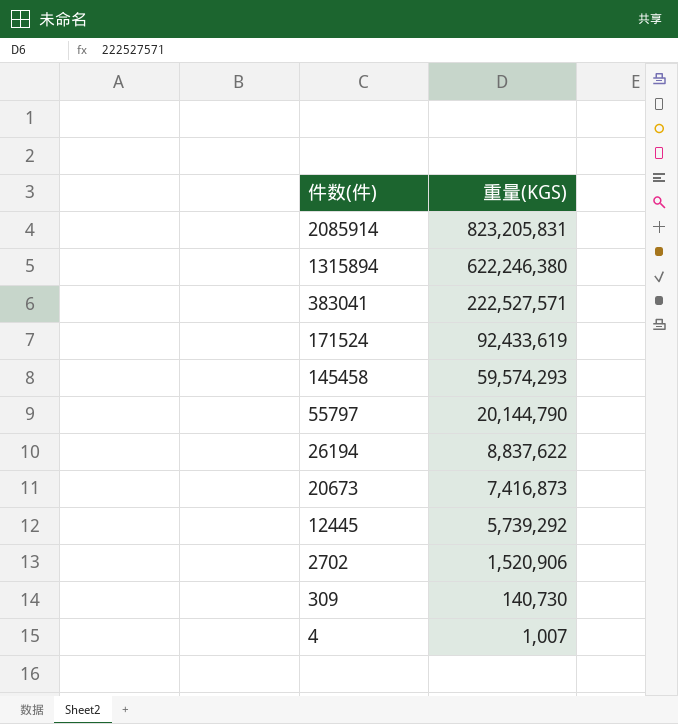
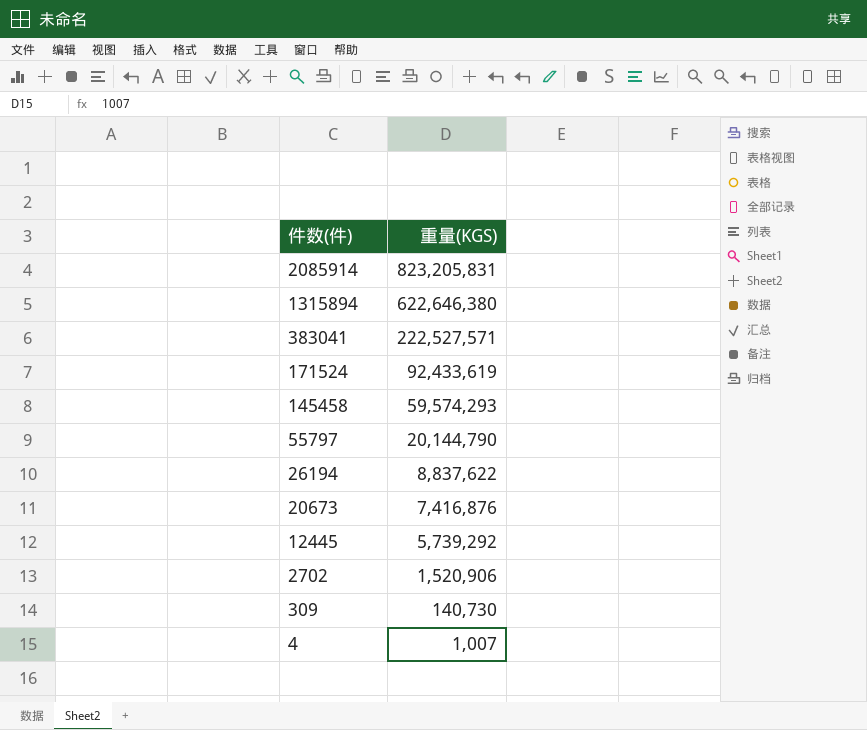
1315894 | 重量(KGS): 622,246,380 -> 622,646,380
20673 | 重量(KGS): 7,416,873 -> 7,416,876

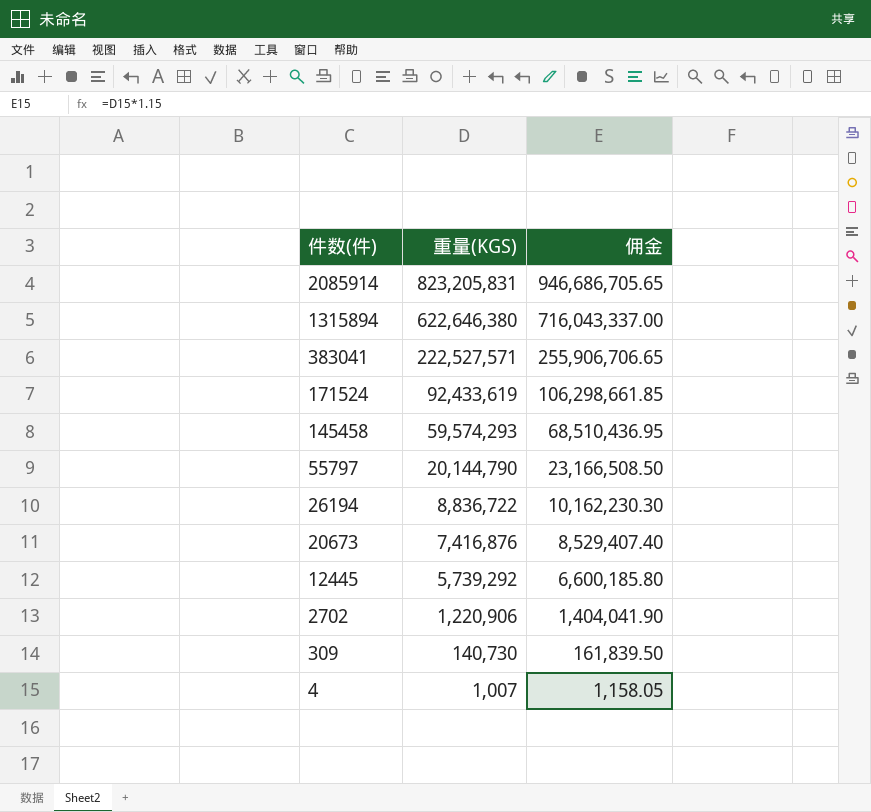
column 佣金 | formula: none -> [重量(KGS)] * 1.15
26194 | 重量(KGS): 8,837,622 -> 8,836,722
2702 | 重量(KGS): 1,520,906 -> 1,220,906

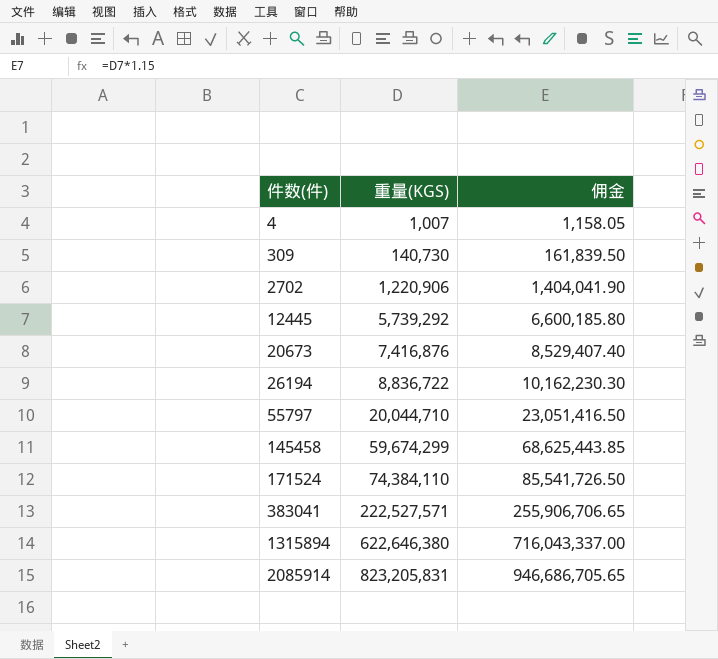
row order: 件数(件) descending -> 件数(件) ascending
55797 | 重量(KGS): 20,144,790 -> 20,044,710
55797 | 佣金: 23,166,508.50 -> 23,051,416.50
145458 | 重量(KGS): 59,574,293 -> 59,674,299
145458 | 佣金: 68,510,436.95 -> 68,625,443.85
171524 | 重量(KGS): 92,433,619 -> 74,384,110
171524 | 佣金: 106,298,661.85 -> 85,541,726.50

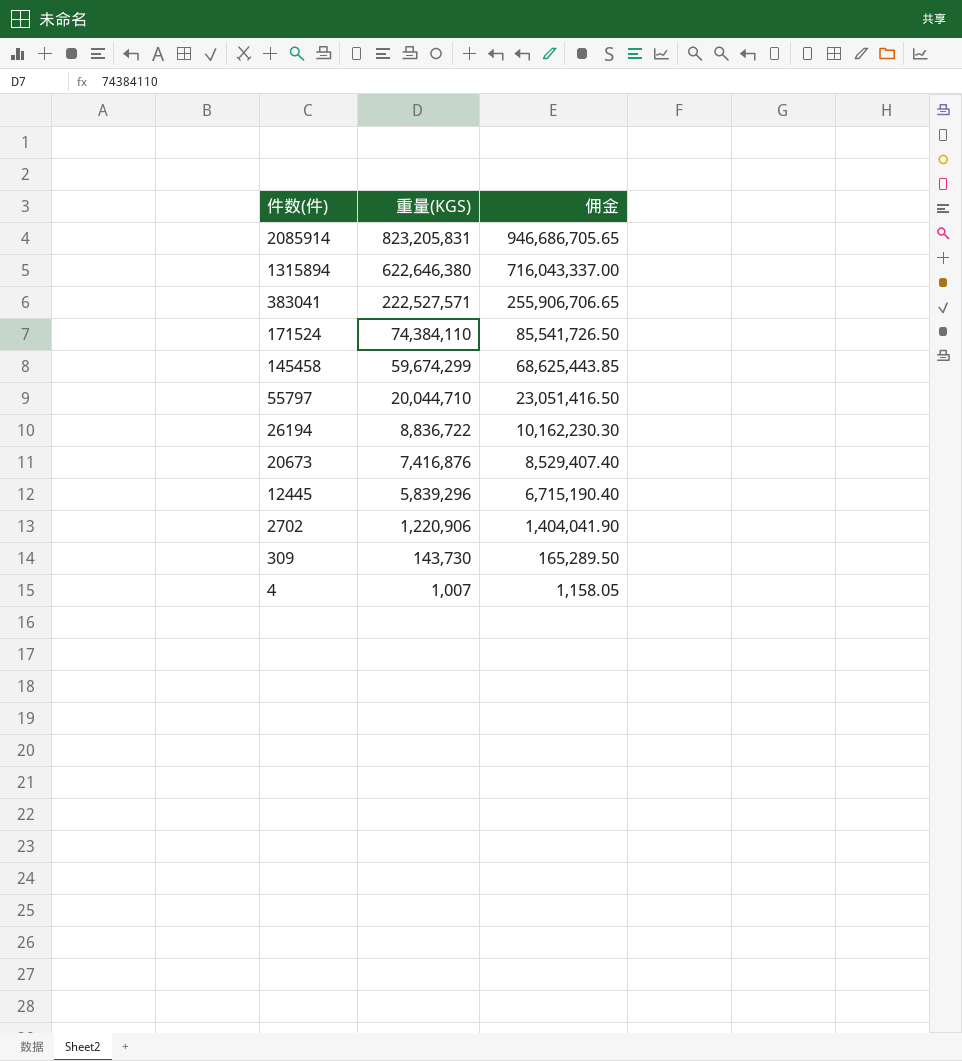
row order: 件数(件) ascending -> 件数(件) descending
12445 | 重量(KGS): 5,739,292 -> 5,839,296
12445 | 佣金: 6,600,185.80 -> 6,715,190.40
309 | 重量(KGS): 140,730 -> 143,730
309 | 佣金: 161,839.50 -> 165,289.50

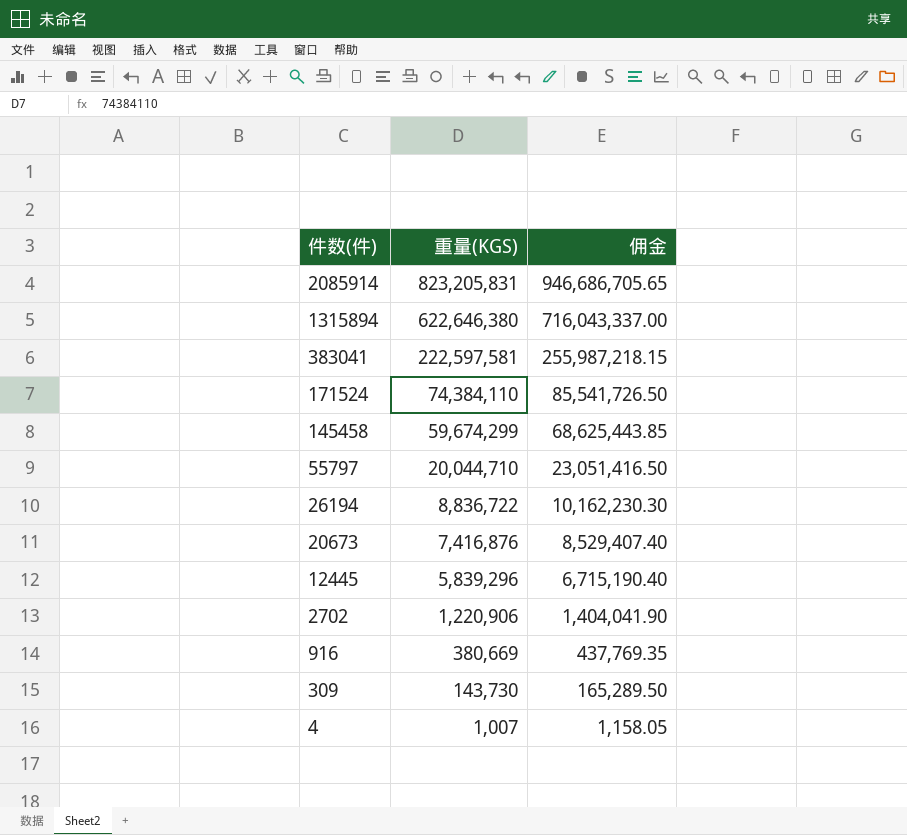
383041 | 重量(KGS): 222,527,571 -> 222,597,581
383041 | 佣金: 255,906,706.65 -> 255,987,218.15
row 916: none -> 380,669 | 437,769.35

